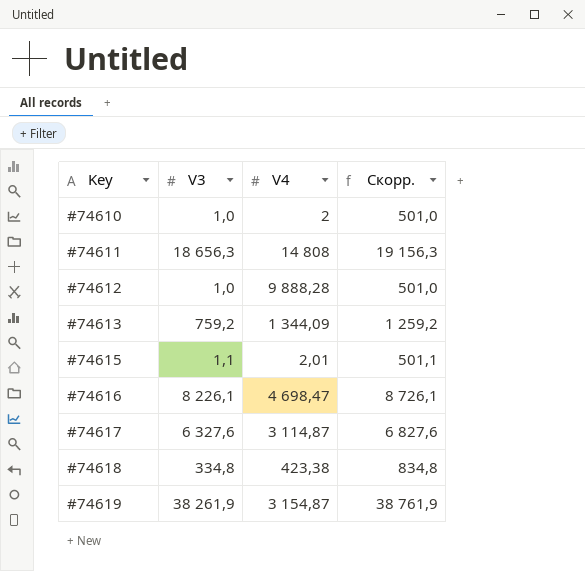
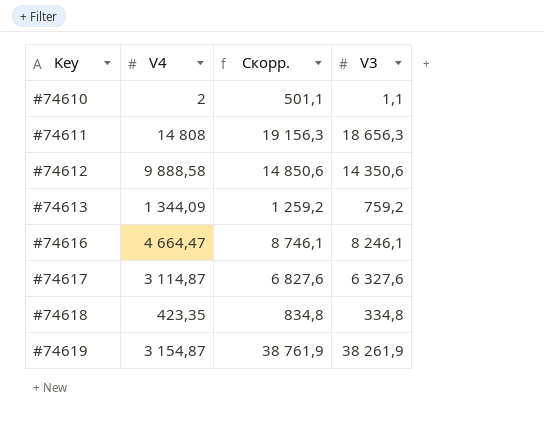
column V3 | position: 2 -> 4
row #74615: 1,1 | 2,01 | 501,1 -> none
#74610 | Скорр.: 501,0 -> 501,1
#74610 | V3: 1,0 -> 1,1
#74612 | V4: 9 888,28 -> 9 888,58
#74612 | Скорр.: 501,0 -> 14 850,6
#74612 | V3: 1,0 -> 14 350,6
#74616 | V4: 4 698,47 -> 4 664,47
#74616 | Скорр.: 8 726,1 -> 8 746,1
#74616 | V3: 8 226,1 -> 8 246,1
#74618 | V4: 423,38 -> 423,35

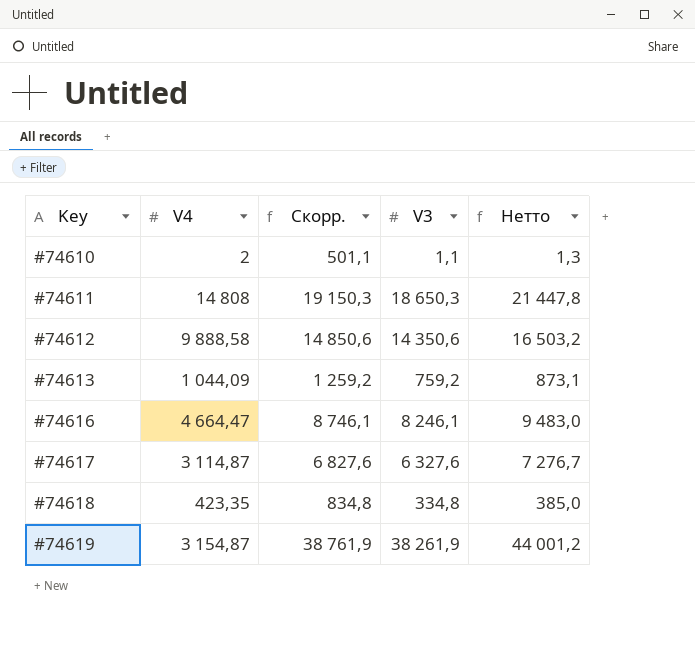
column Нетто | formula: none -> [V3] * 1,15
#74611 | Скорр.: 19 156,3 -> 19 150,3
#74611 | V3: 18 656,3 -> 18 650,3
#74613 | V4: 1 344,09 -> 1 044,09

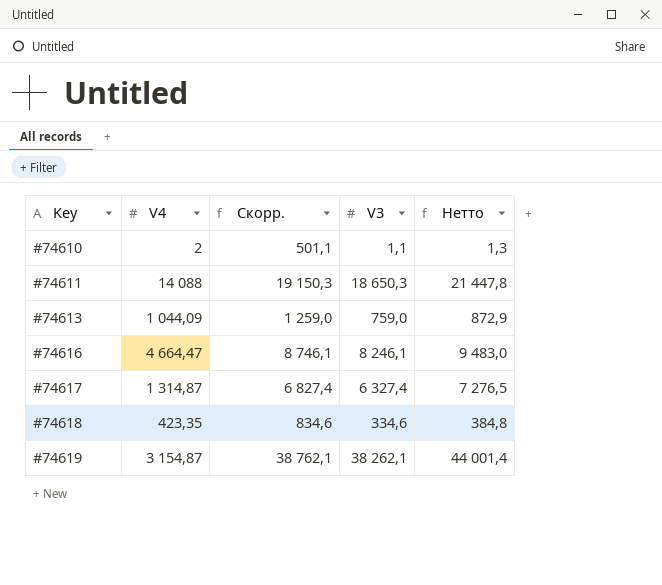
row #74612: 9 888,58 | 14 850,6 | 14 350,6 | 16 503,2 -> none
#74611 | V4: 14 808 -> 14 088
#74613 | Скорр.: 1 259,2 -> 1 259,0
#74613 | V3: 759,2 -> 759,0
#74613 | Нетто: 873,1 -> 872,9
#74617 | V4: 3 114,87 -> 1 314,87
#74617 | Скорр.: 6 827,6 -> 6 827,4
#74617 | V3: 6 327,6 -> 6 327,4
#74617 | Нетто: 7 276,7 -> 7 276,5
#74618 | Скорр.: 834,8 -> 834,6
#74618 | V3: 334,8 -> 334,6
#74618 | Нетто: 385,0 -> 384,8
#74619 | Скорр.: 38 761,9 -> 38 762,1
#74619 | V3: 38 261,9 -> 38 262,1
#74619 | Нетто: 44 001,2 -> 44 001,4

